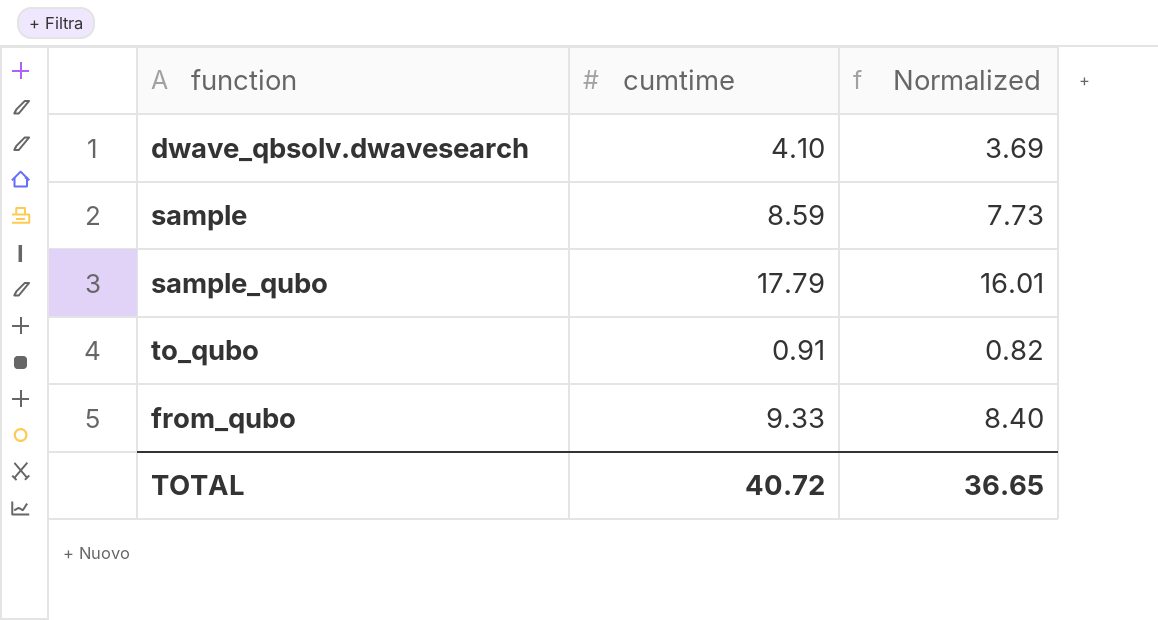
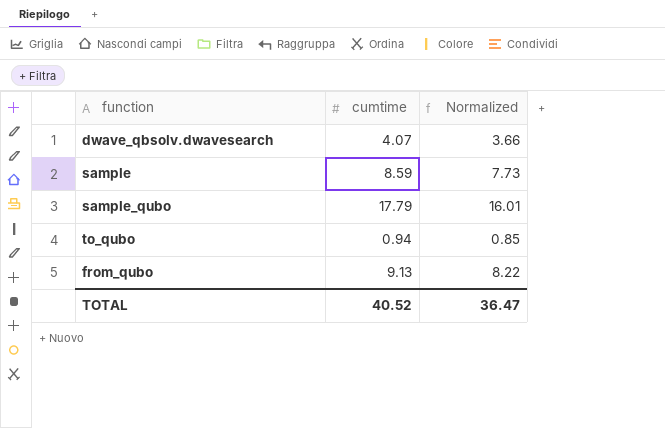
dwave_qbsolv.dwavesearch | cumtime: 4.10 -> 4.07
dwave_qbsolv.dwavesearch | Normalized: 3.69 -> 3.66
to_qubo | cumtime: 0.91 -> 0.94
to_qubo | Normalized: 0.82 -> 0.85
from_qubo | cumtime: 9.33 -> 9.13
from_qubo | Normalized: 8.40 -> 8.22
TOTAL | cumtime: 40.72 -> 40.52
TOTAL | Normalized: 36.65 -> 36.47

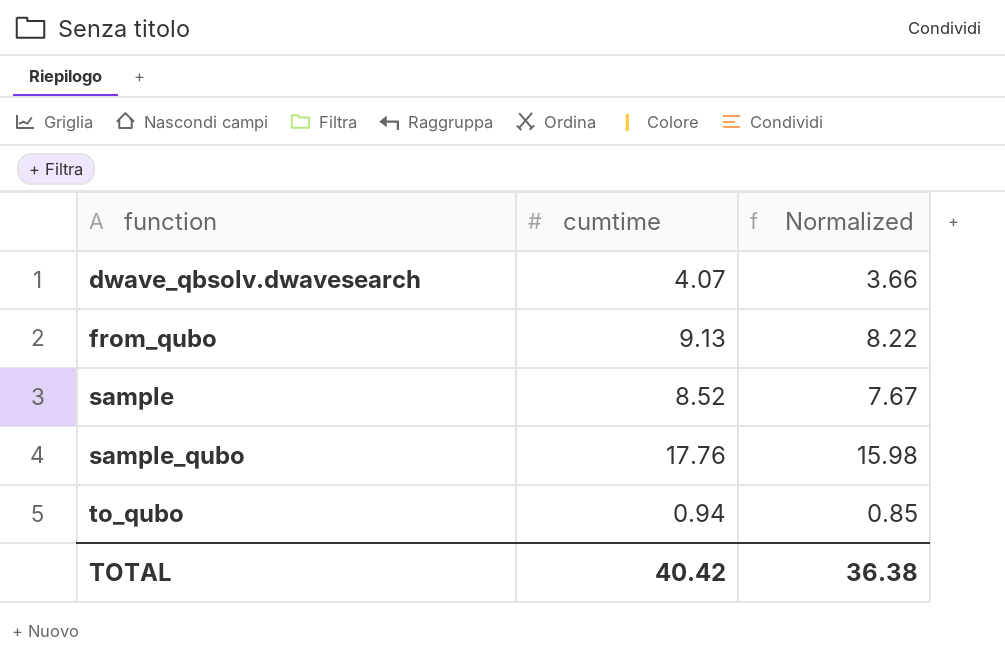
row order: none -> function ascending
sample | cumtime: 8.59 -> 8.52
sample | Normalized: 7.73 -> 7.67
sample_qubo | cumtime: 17.79 -> 17.76
sample_qubo | Normalized: 16.01 -> 15.98
TOTAL | cumtime: 40.52 -> 40.42
TOTAL | Normalized: 36.47 -> 36.38

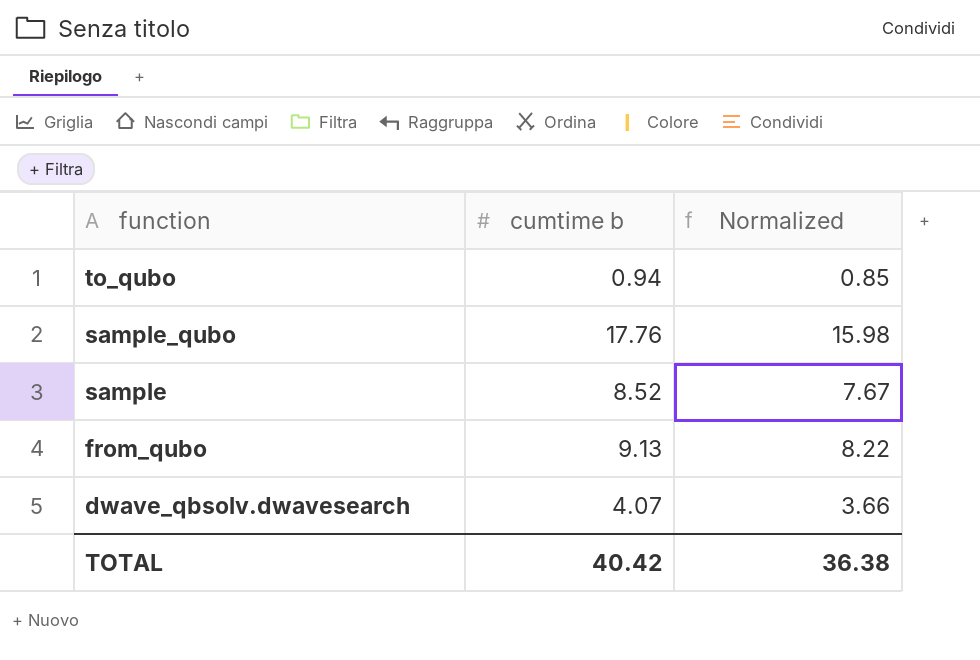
row order: function ascending -> function descending
column name: cumtime -> cumtime b

